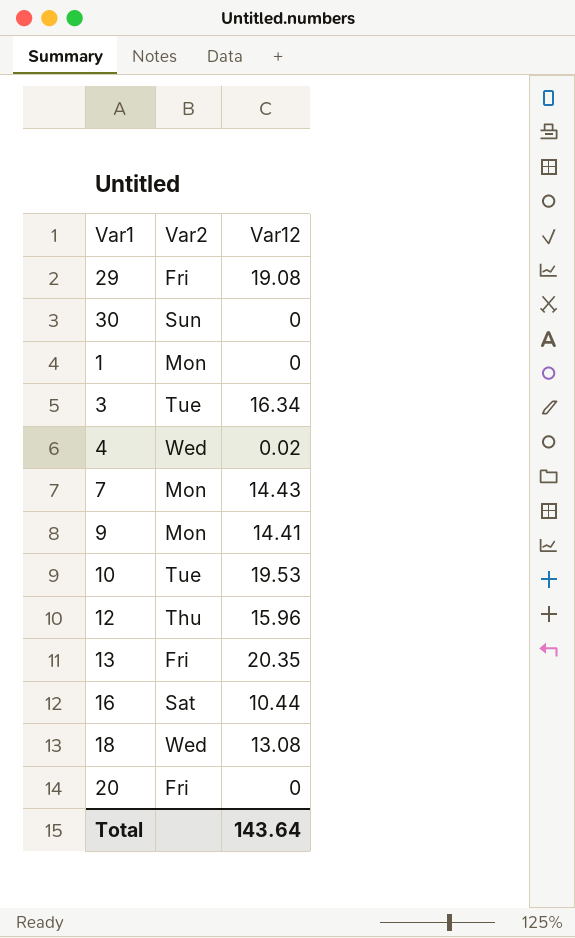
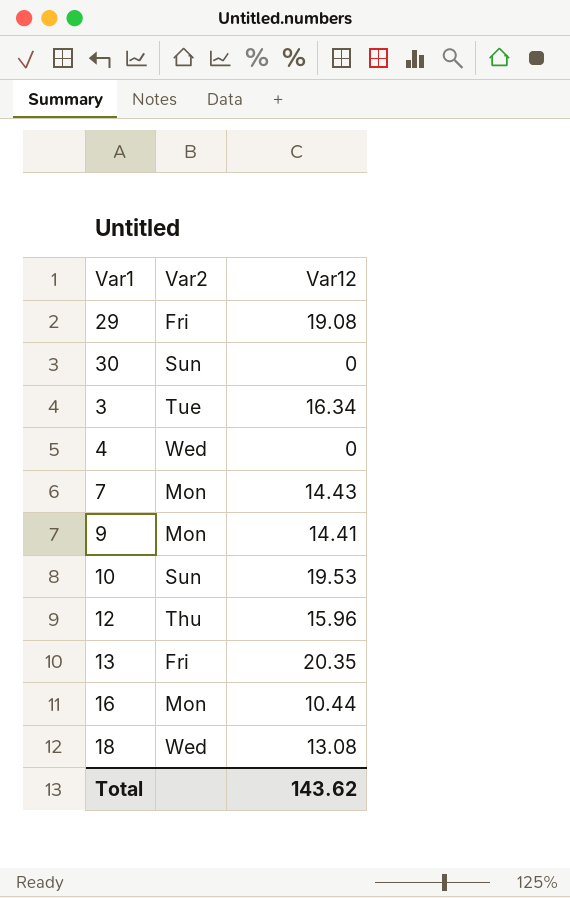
row 1: Mon | 0 -> none
row 20: Fri | 0 -> none
4 | Var12: 0.02 -> 0
10 | Var2: Tue -> Sun
16 | Var2: Sat -> Mon
Total | Var12: 143.64 -> 143.62

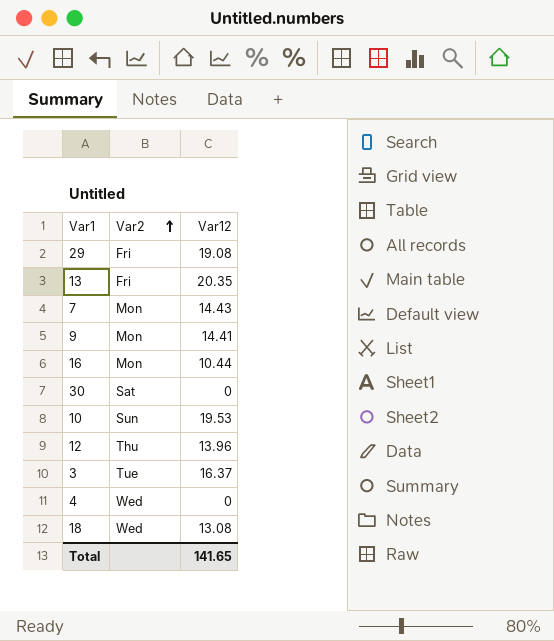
row order: none -> Var2 ascending
30 | Var2: Sun -> Sat
12 | Var12: 15.96 -> 13.96
3 | Var12: 16.34 -> 16.37
Total | Var12: 143.62 -> 141.65

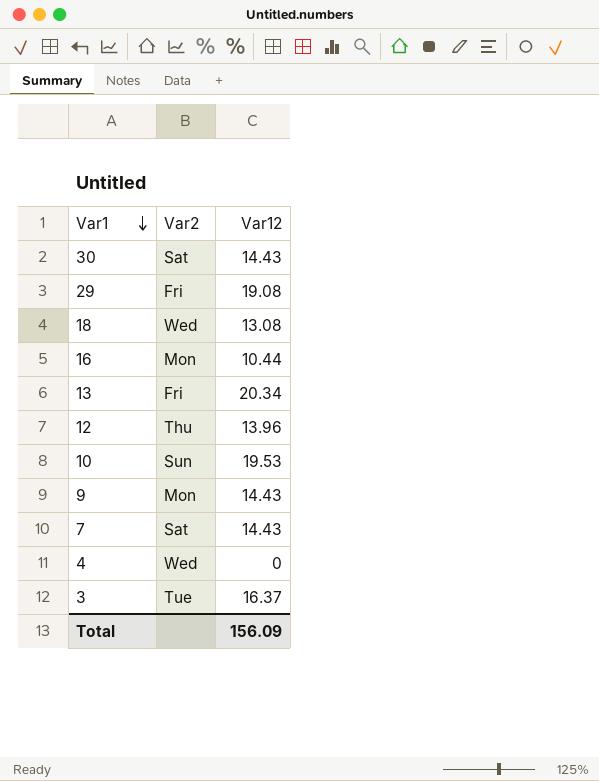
row order: Var2 ascending -> Var1 descending
30 | Var12: 0 -> 14.43
13 | Var12: 20.35 -> 20.34
9 | Var12: 14.41 -> 14.43
7 | Var2: Mon -> Sat
Total | Var12: 141.65 -> 156.09

